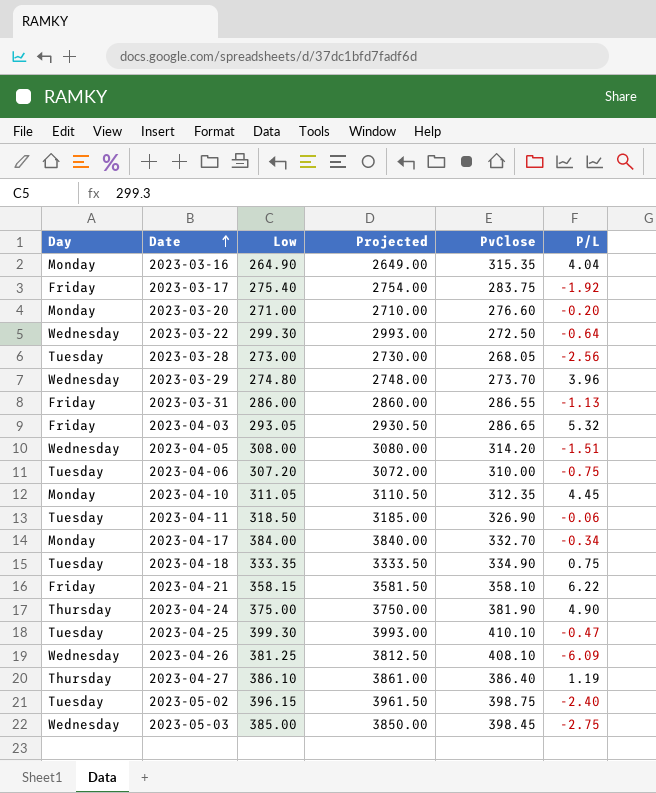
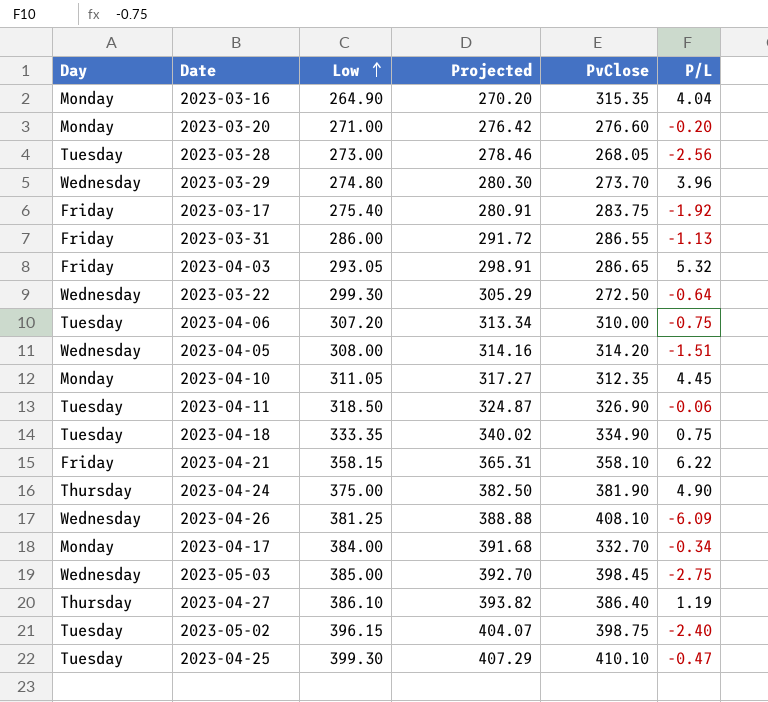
row order: Date ascending -> Low ascending
column Projected | formula: [Low] * 10 -> [Low] * 1.02

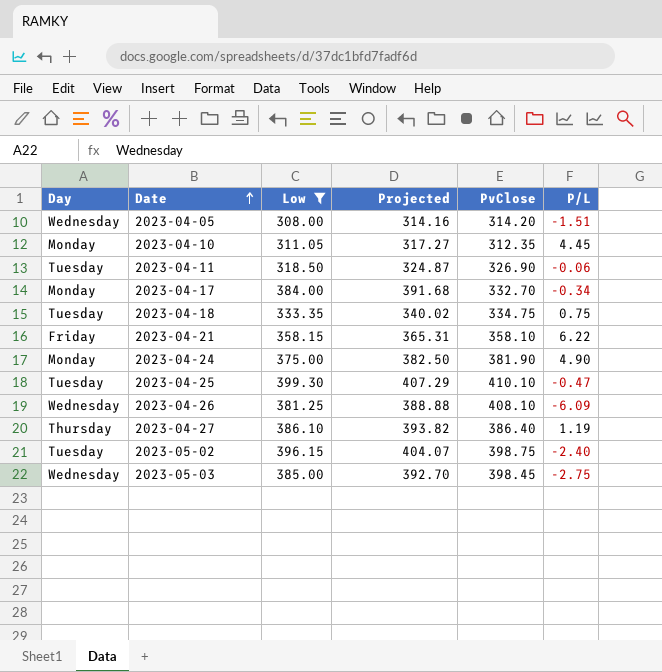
filter: none -> Low >= 308.00
row order: Low ascending -> Date ascending
2023-04-18 | PvClose: 334.90 -> 334.75
2023-04-24 | Day: Thursday -> Monday

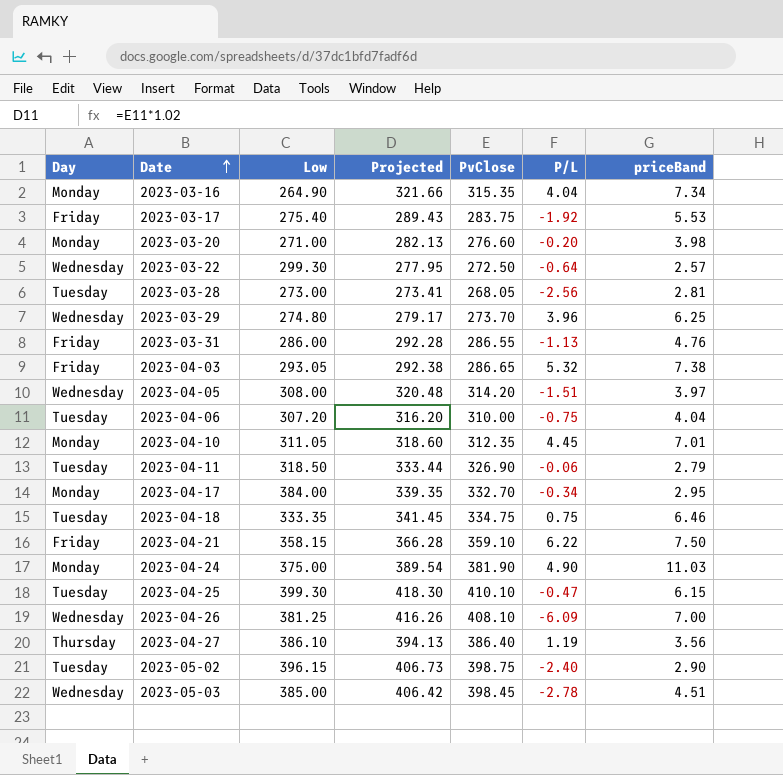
filter: Low >= 308.00 -> none
column Projected | formula: [Low] * 1.02 -> [PvClose] * 1.02
column priceBand | position: none -> 7
2023-04-21 | PvClose: 358.10 -> 359.10
2023-05-03 | P/L: -2.75 -> -2.78

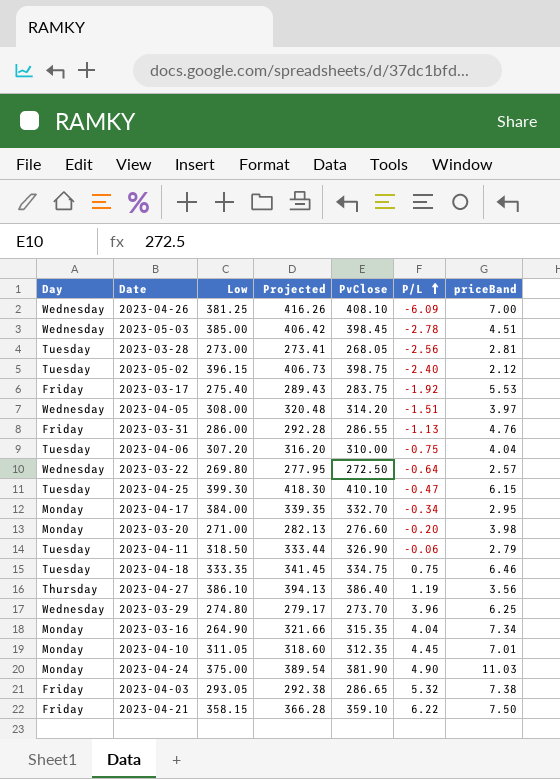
row order: Date ascending -> P/L ascending
2023-05-02 | priceBand: 2.90 -> 2.12
2023-03-22 | Low: 299.30 -> 269.80

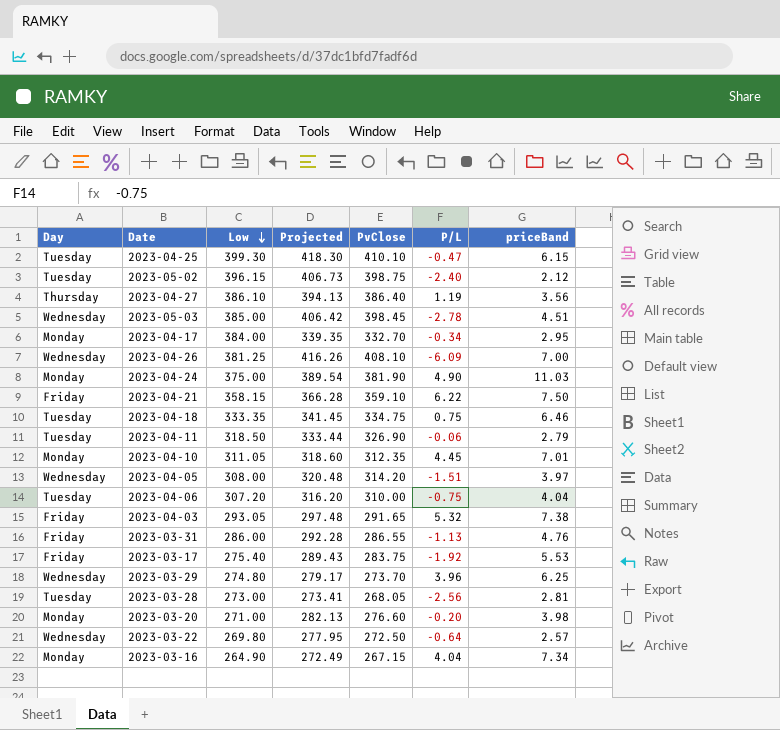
row order: P/L ascending -> Low descending
2023-04-03 | Projected: 292.38 -> 297.48
2023-04-03 | PvClose: 286.65 -> 291.65
2023-03-16 | Projected: 321.66 -> 272.49
2023-03-16 | PvClose: 315.35 -> 267.15

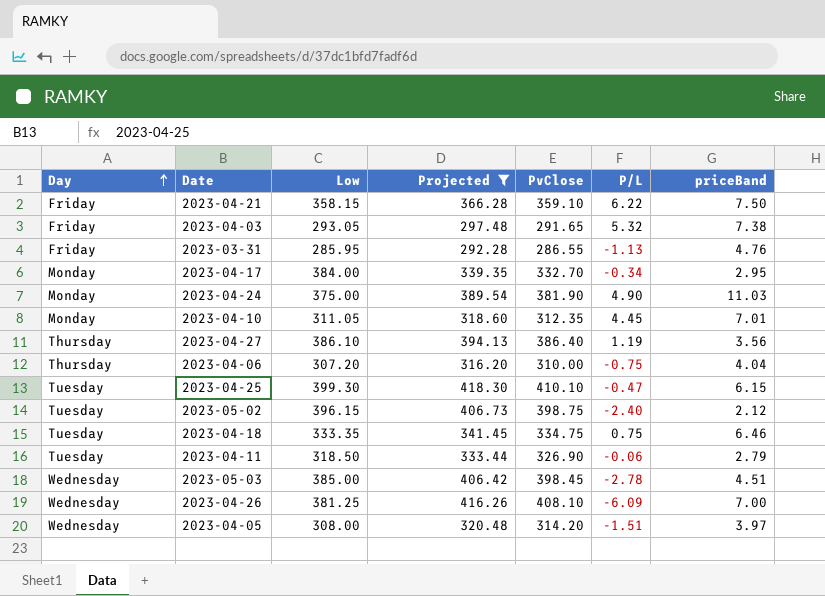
filter: none -> Projected >= 292.28
row order: Low descending -> Day ascending
2023-03-31 | Low: 286.00 -> 285.95
2023-04-06 | Day: Tuesday -> Thursday

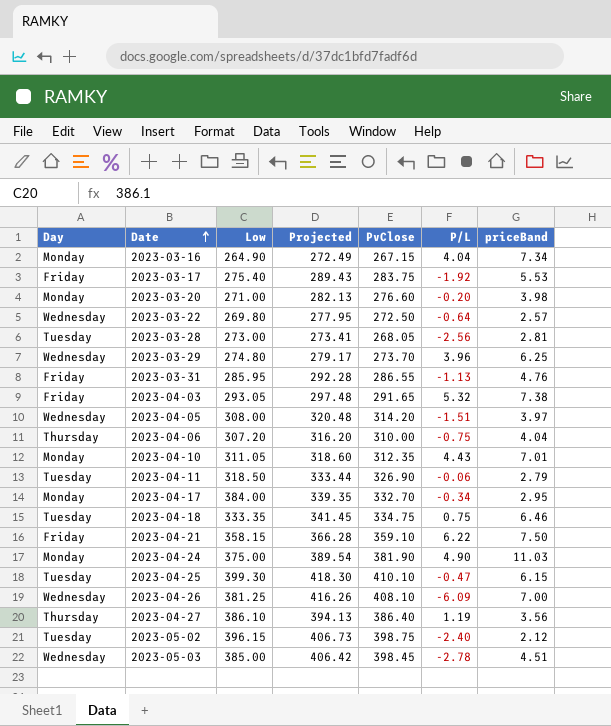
filter: Projected >= 292.28 -> none
row order: Day ascending -> Date ascending
2023-04-10 | P/L: 4.45 -> 4.43

